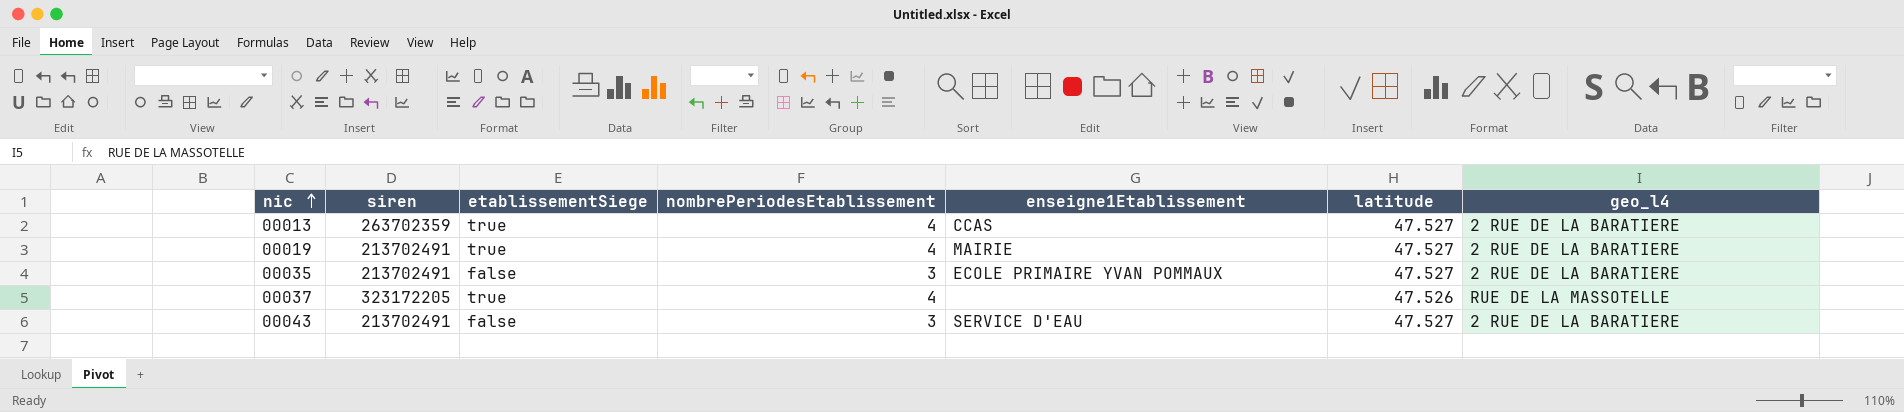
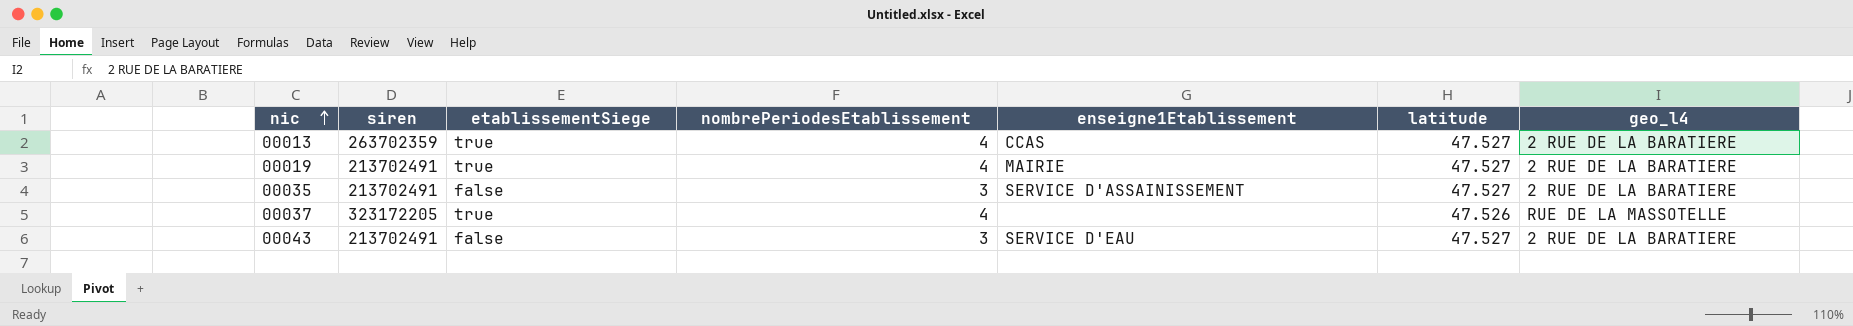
00035 | enseigne1Etablissement: ECOLE PRIMAIRE YVAN POMMAUX -> SERVICE D'ASSAINISSEMENT

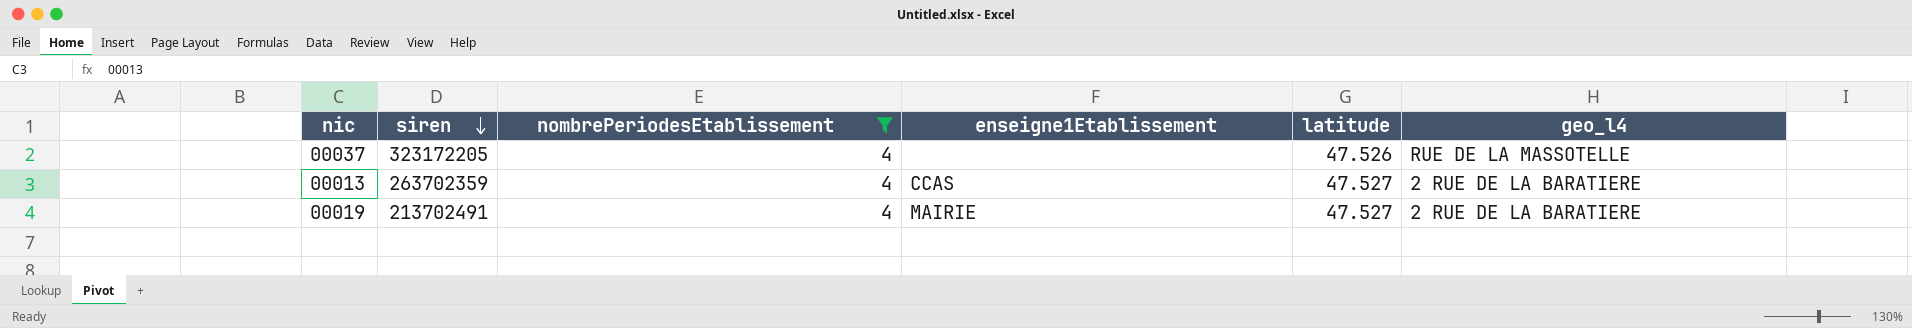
filter: none -> nombrePeriodesEtablissement = 4
row order: nic ascending -> siren descending
column etablissementSiege | position: 3 -> none

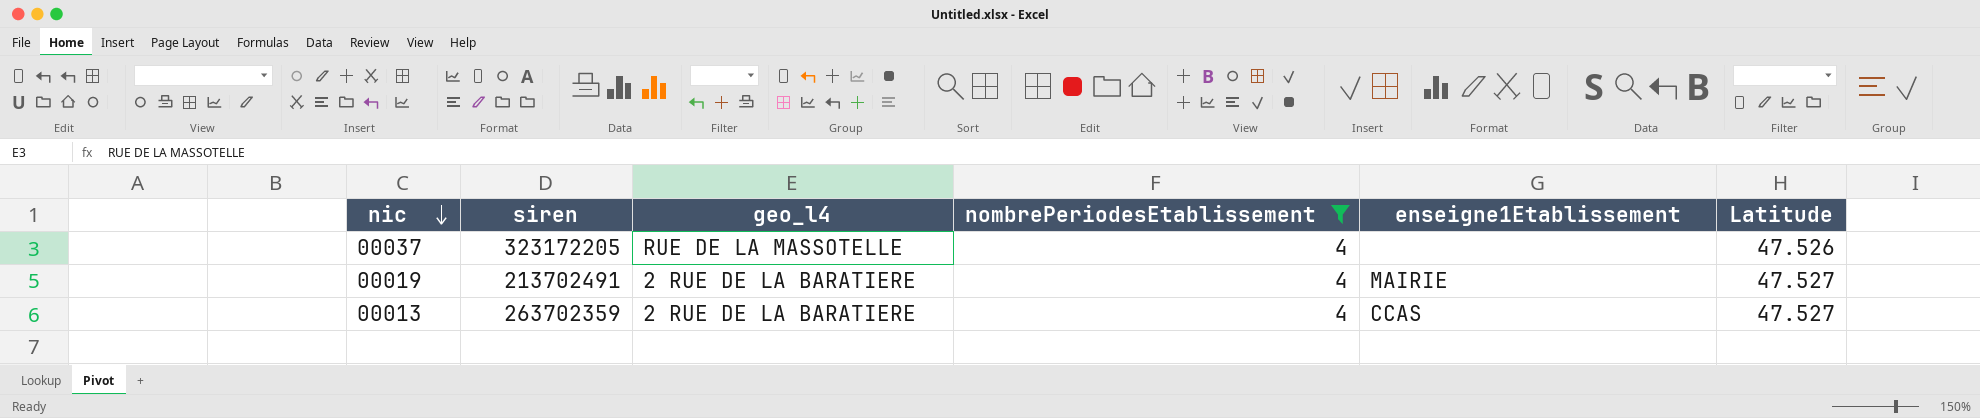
row order: siren descending -> nic descending
column geo_l4 | position: 6 -> 3
column name: latitude -> Latitude

